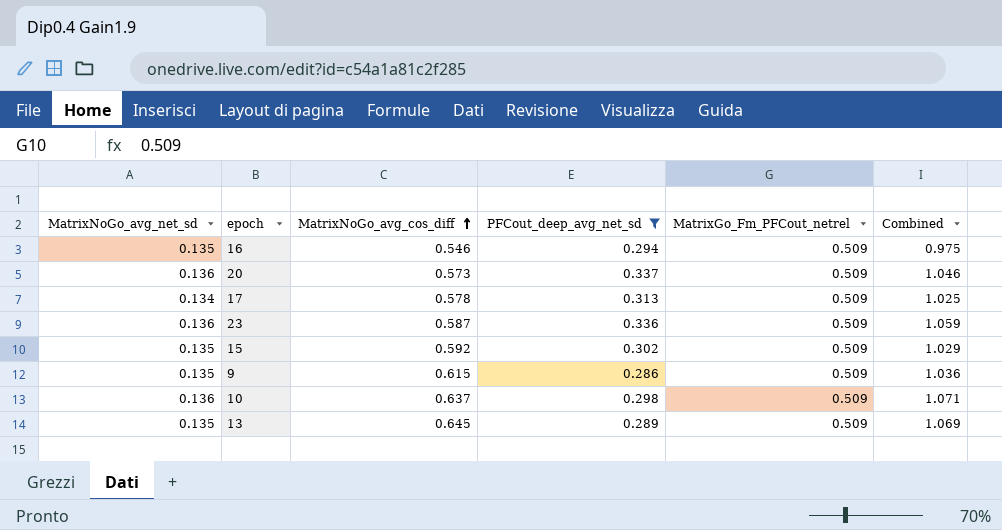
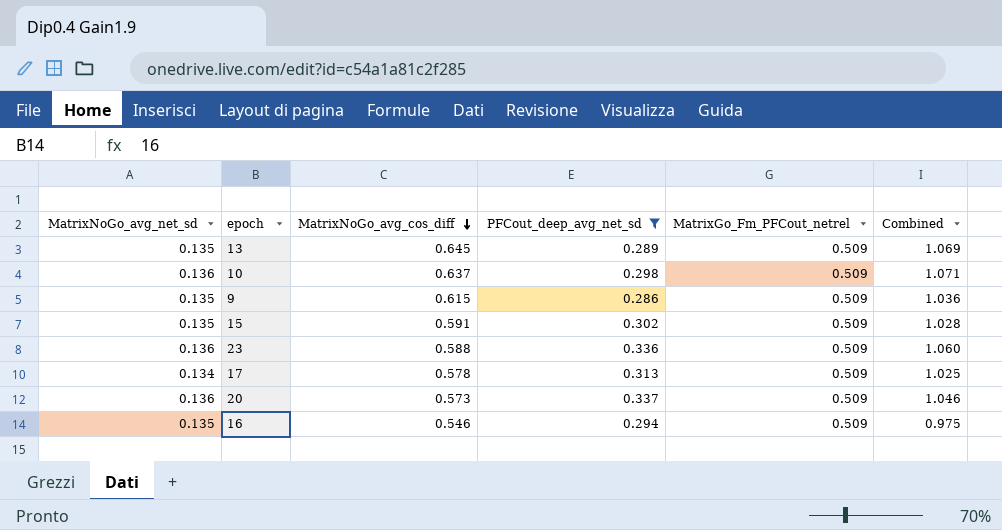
row order: MatrixNoGo_avg_cos_diff ascending -> MatrixNoGo_avg_cos_diff descending
15 | MatrixNoGo_avg_cos_diff: 0.592 -> 0.591
15 | Combined: 1.029 -> 1.028
23 | MatrixNoGo_avg_cos_diff: 0.587 -> 0.588
23 | Combined: 1.059 -> 1.060

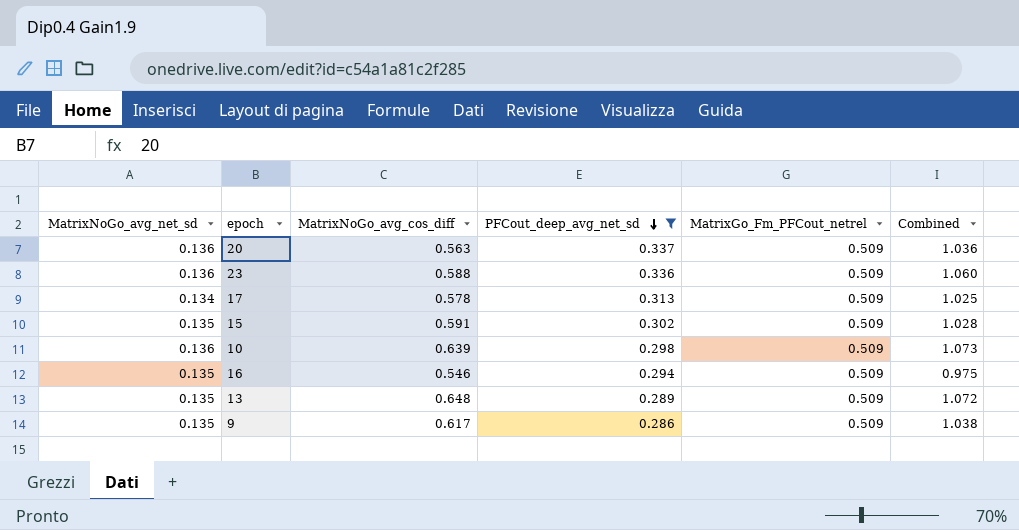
row order: MatrixNoGo_avg_cos_diff descending -> PFCout_deep_avg_net_sd descending
20 | MatrixNoGo_avg_cos_diff: 0.573 -> 0.563
20 | Combined: 1.046 -> 1.036
10 | MatrixNoGo_avg_cos_diff: 0.637 -> 0.639
10 | Combined: 1.071 -> 1.073
13 | MatrixNoGo_avg_cos_diff: 0.645 -> 0.648
13 | Combined: 1.069 -> 1.072
9 | MatrixNoGo_avg_cos_diff: 0.615 -> 0.617
9 | Combined: 1.036 -> 1.038

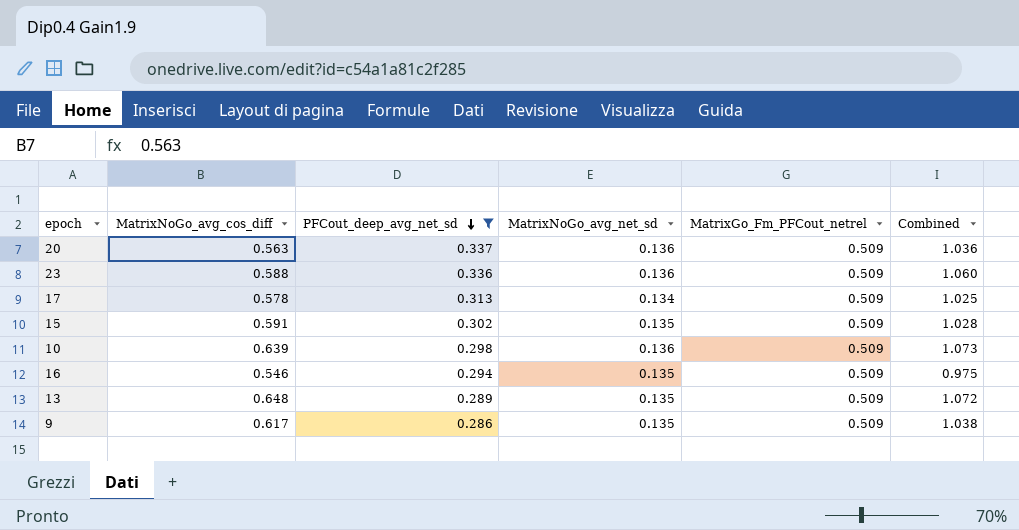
column MatrixNoGo_avg_net_sd | position: 1 -> 4

